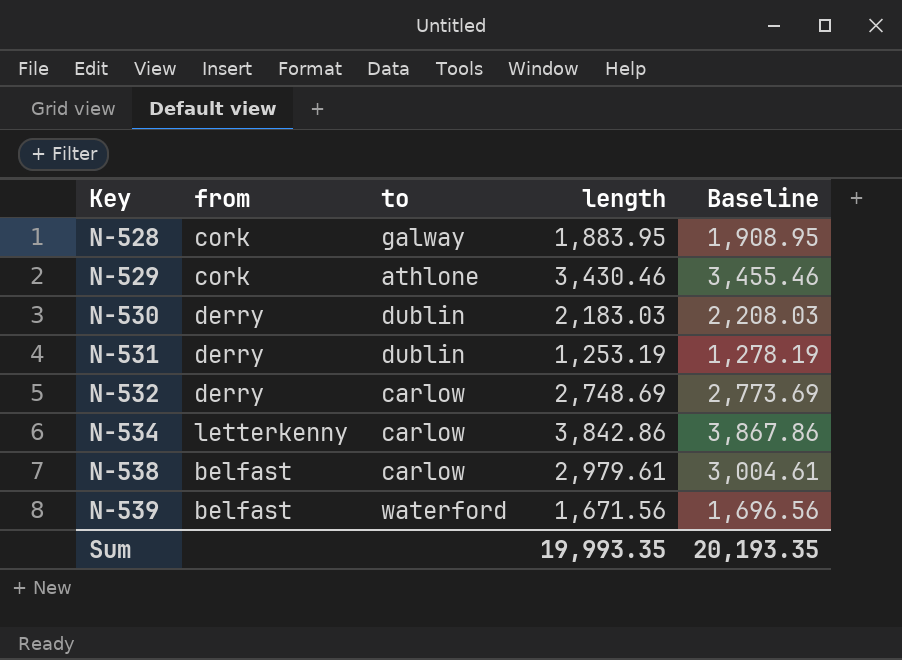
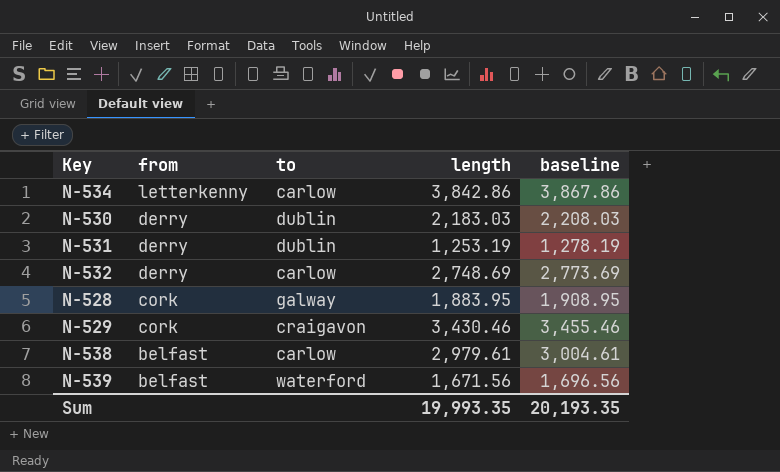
row order: Key ascending -> from descending
column name: Baseline -> baseline
N-529 | to: athlone -> craigavon

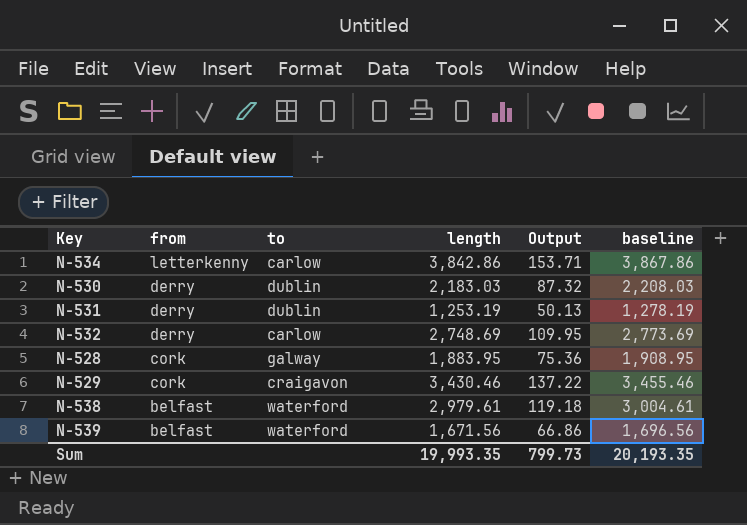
column Output | formula: none -> [length] * 0.04
N-538 | to: carlow -> waterford

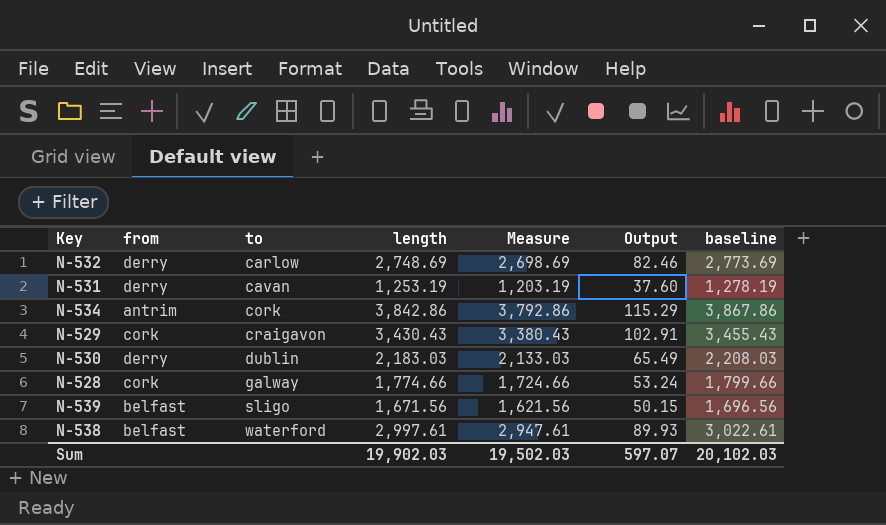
row order: from descending -> to ascending
column Measure | formula: none -> [length] - 50
column Output | formula: [length] * 0.04 -> [length] * 0.03
N-531 | to: dublin -> cavan
N-534 | from: letterkenny -> antrim
N-534 | to: carlow -> cork
N-529 | length: 3,430.46 -> 3,430.43
N-529 | baseline: 3,455.46 -> 3,455.43
N-528 | length: 1,883.95 -> 1,774.66
N-528 | baseline: 1,908.95 -> 1,799.66
N-539 | to: waterford -> sligo
N-538 | length: 2,979.61 -> 2,997.61
N-538 | baseline: 3,004.61 -> 3,022.61
Sum | length: 19,993.35 -> 19,902.03
Sum | Output: 799.73 -> 597.07
Sum | baseline: 20,193.35 -> 20,102.03

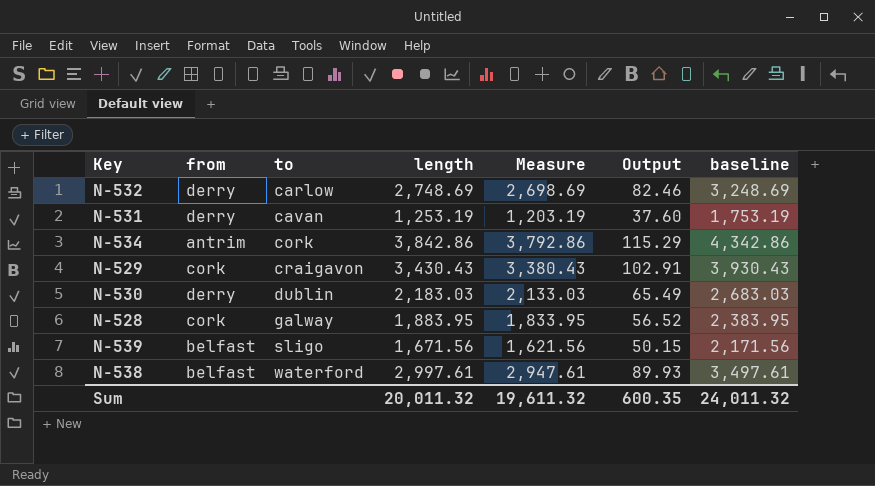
column baseline | formula: [length] + 25 -> [length] + 500
N-528 | length: 1,774.66 -> 1,883.95
N-528 | Measure: 1,724.66 -> 1,833.95
N-528 | Output: 53.24 -> 56.52
Sum | length: 19,902.03 -> 20,011.32
Sum | Measure: 19,502.03 -> 19,611.32
Sum | Output: 597.07 -> 600.35
Sum | baseline: 20,102.03 -> 24,011.32

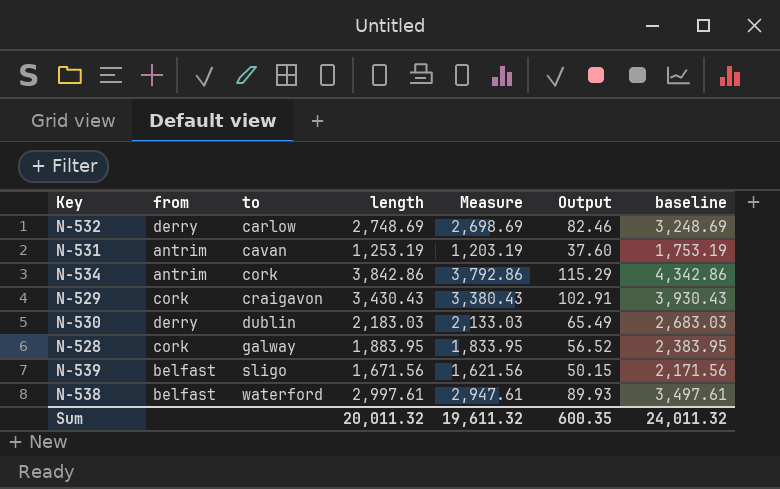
N-531 | from: derry -> antrim

